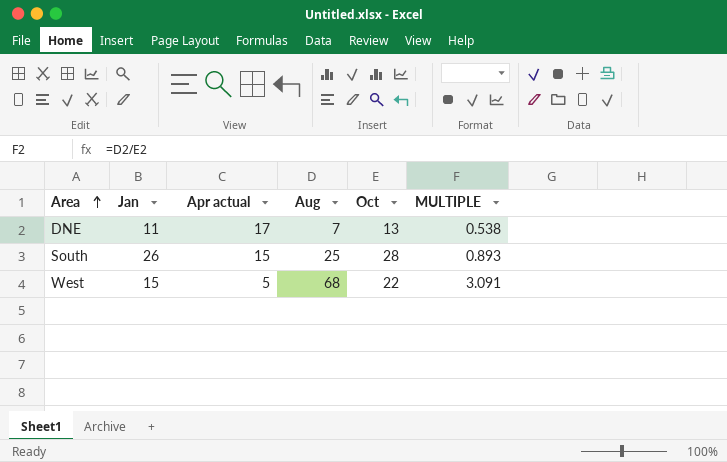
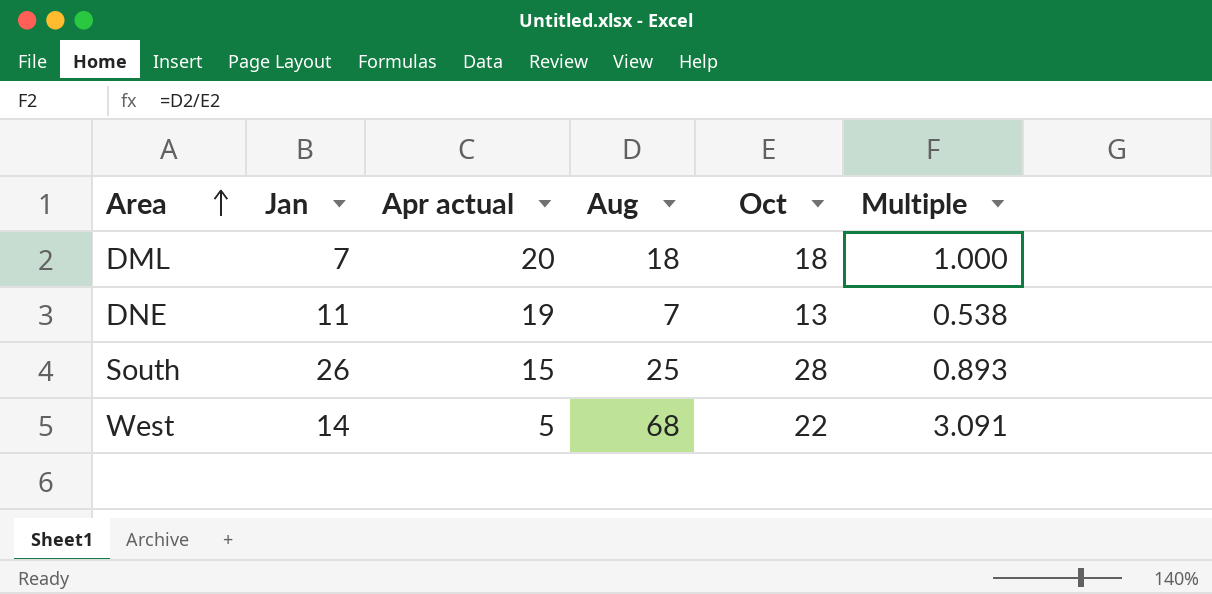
column name: MULTIPLE -> Multiple
row DML: none -> 7 | 20 | 18 | 18 | 1.000
DNE | Apr actual: 17 -> 19
West | Jan: 15 -> 14

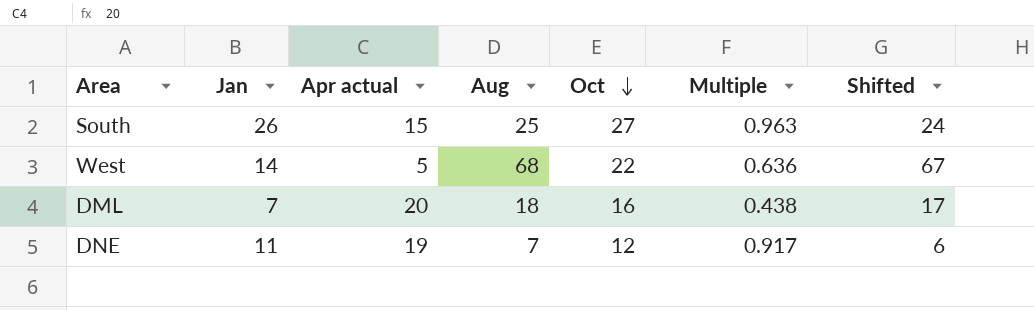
row order: Area ascending -> Oct descending
column Multiple | formula: [Aug] / [Oct] -> [Jan] / [Oct]
column Shifted | formula: none -> [Aug] - 1
South | Oct: 28 -> 27
DML | Oct: 18 -> 16
DNE | Oct: 13 -> 12

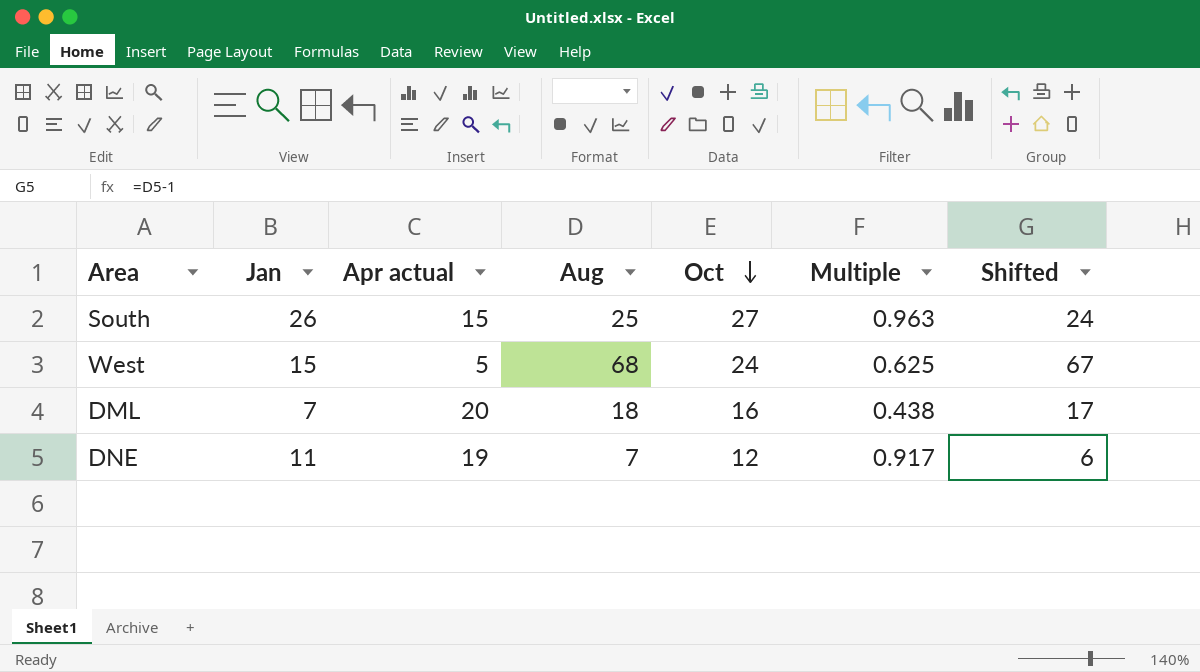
West | Jan: 14 -> 15
West | Oct: 22 -> 24
West | Multiple: 0.636 -> 0.625

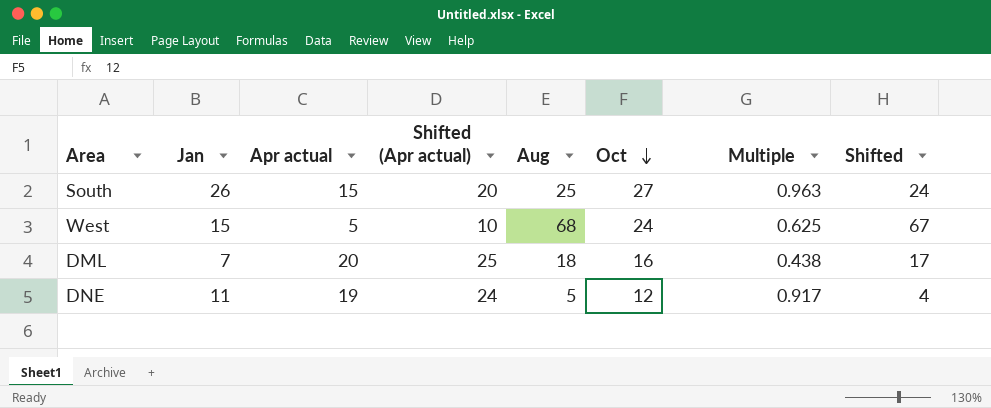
column Shifted (Apr actual) | formula: none -> [Apr actual] + 5
DNE | Aug: 7 -> 5
DNE | Shifted: 6 -> 4

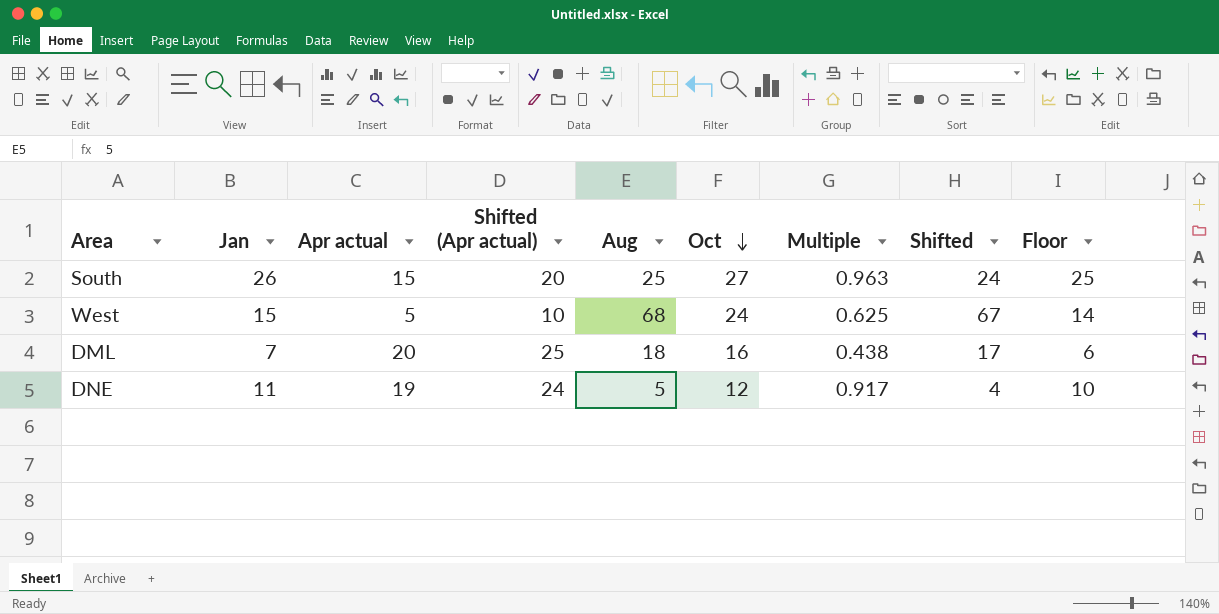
column Floor | formula: none -> [Jan] - 1

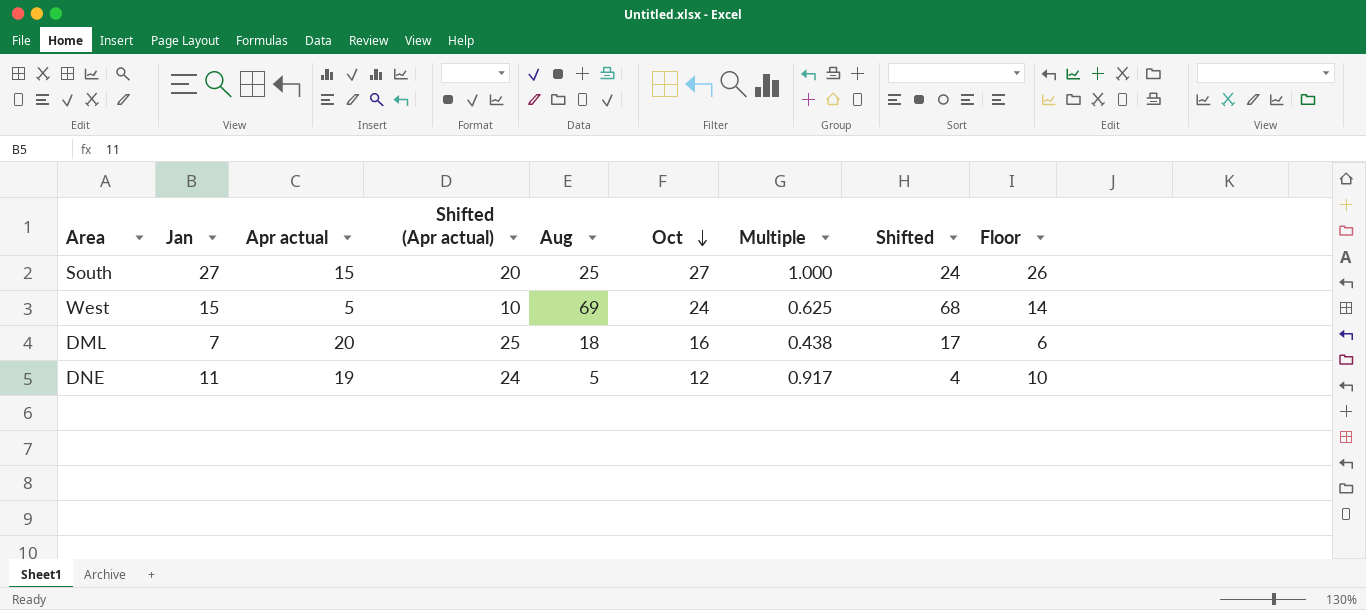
South | Jan: 26 -> 27
South | Multiple: 0.963 -> 1.000
South | Floor: 25 -> 26
West | Aug: 68 -> 69
West | Shifted: 67 -> 68

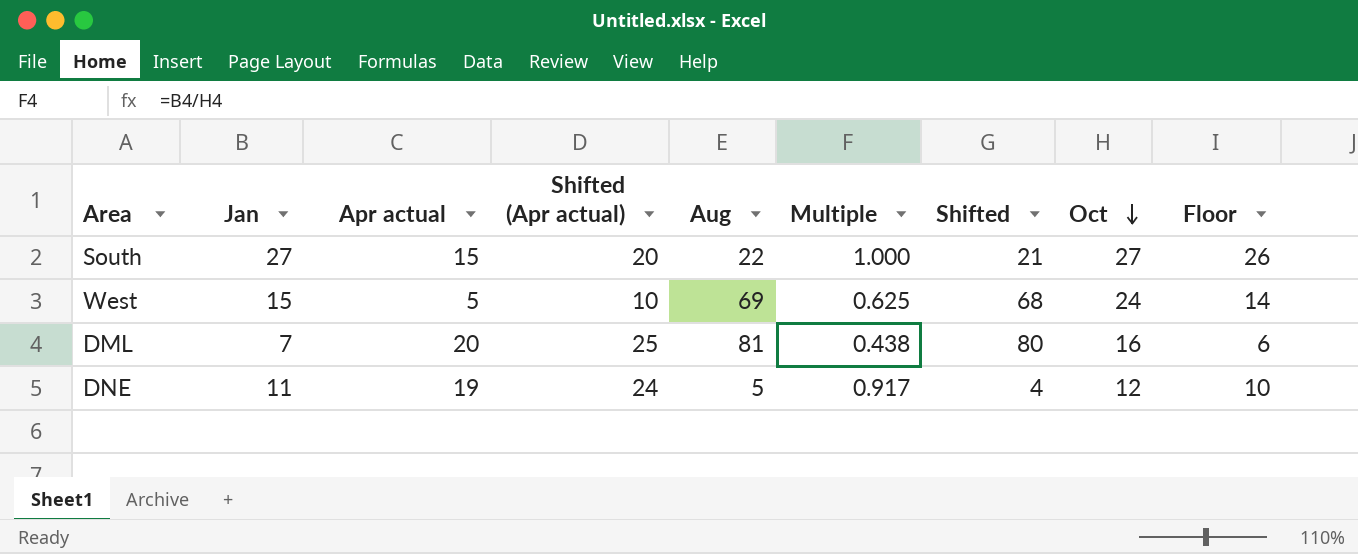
column Oct | position: 6 -> 8
South | Aug: 25 -> 22
South | Shifted: 24 -> 21
DML | Aug: 18 -> 81
DML | Shifted: 17 -> 80

